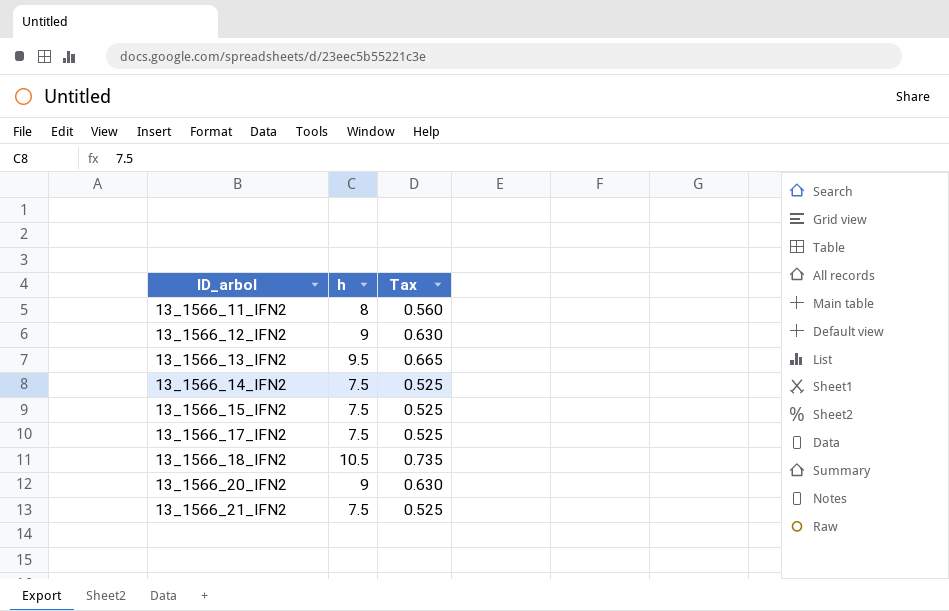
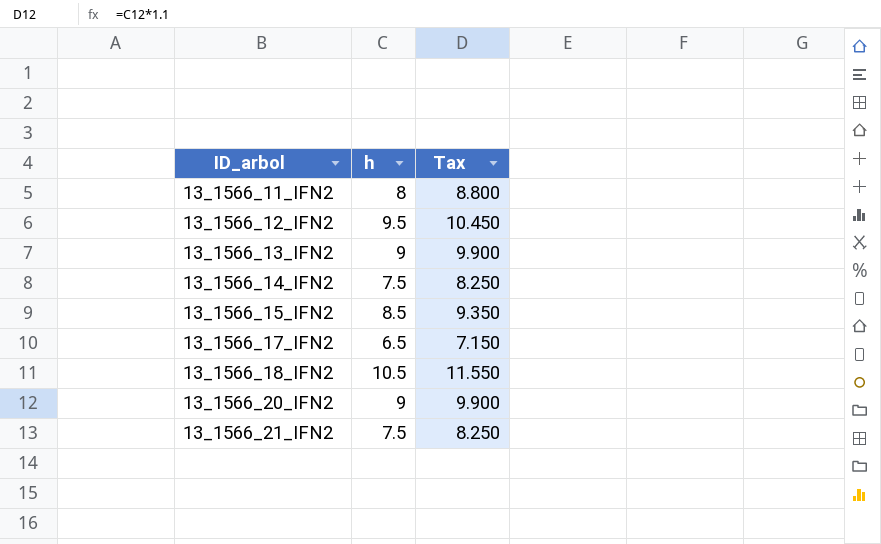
column Tax | formula: [h] * 0.07 -> [h] * 1.1
13_1566_12_IFN2 | h: 9 -> 9.5
13_1566_13_IFN2 | h: 9.5 -> 9
13_1566_15_IFN2 | h: 7.5 -> 8.5
13_1566_17_IFN2 | h: 7.5 -> 6.5

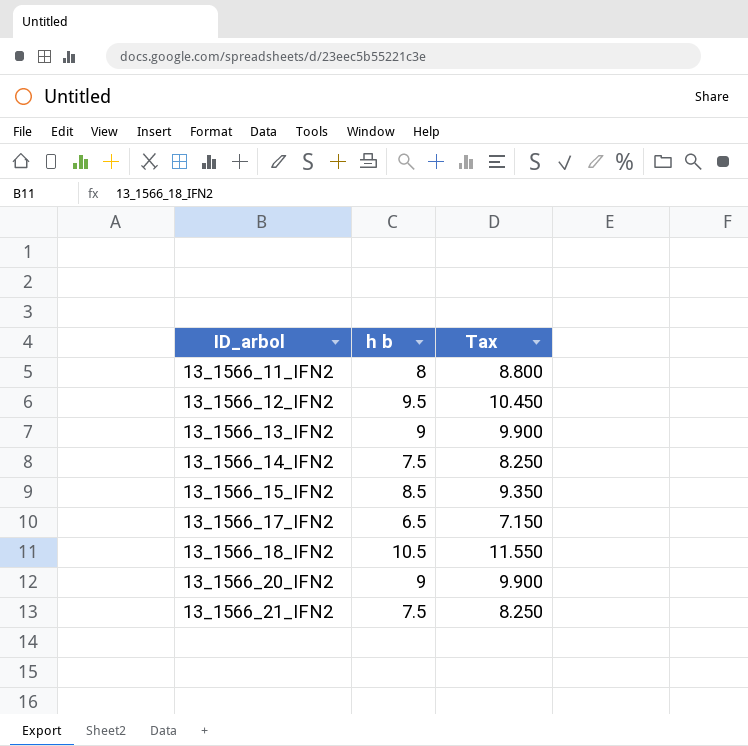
column name: h -> h b

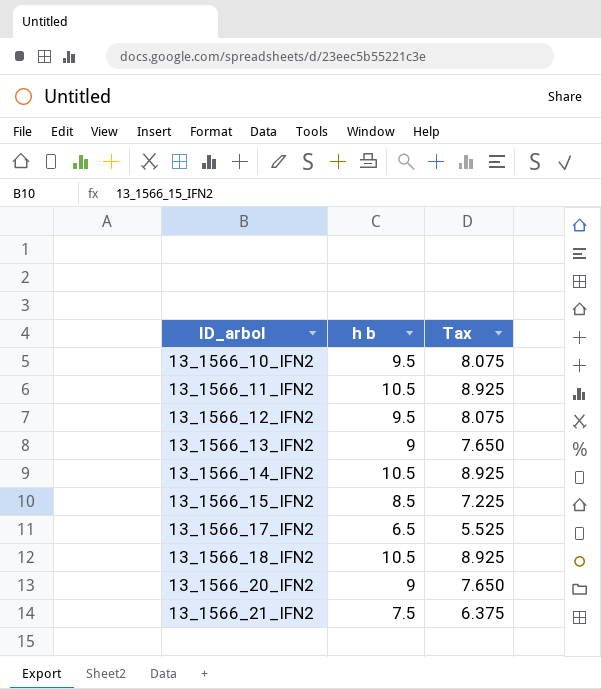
column Tax | formula: [h b] * 1.1 -> [h b] * 0.85
row 13_1566_10_IFN2: none -> 9.5 | 8.075
13_1566_11_IFN2 | h b: 8 -> 10.5
13_1566_14_IFN2 | h b: 7.5 -> 10.5

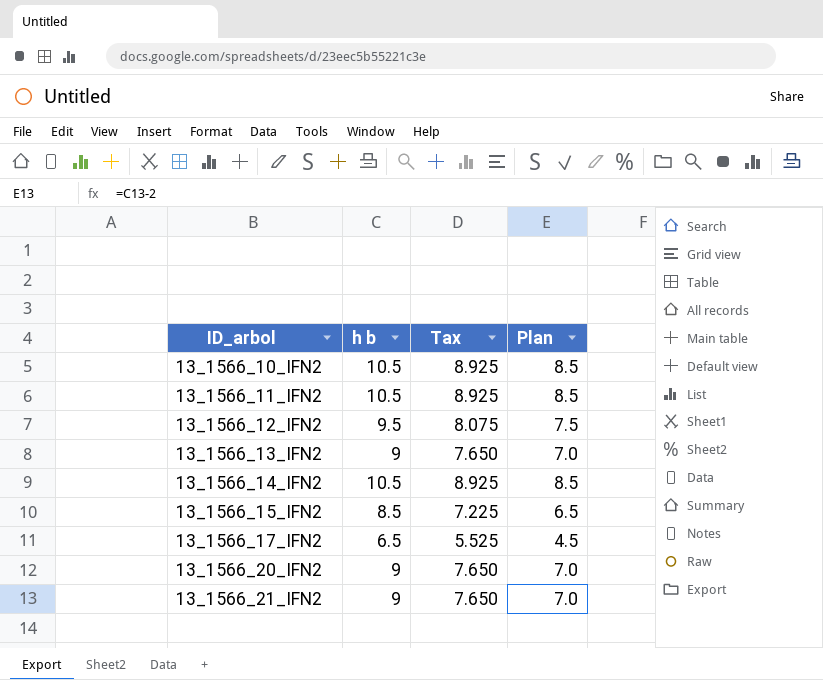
column Plan | formula: none -> [h b] - 2
row 13_1566_18_IFN2: 10.5 | 8.925 -> none
13_1566_10_IFN2 | h b: 9.5 -> 10.5
13_1566_10_IFN2 | Tax: 8.075 -> 8.925
13_1566_21_IFN2 | h b: 7.5 -> 9
13_1566_21_IFN2 | Tax: 6.375 -> 7.650

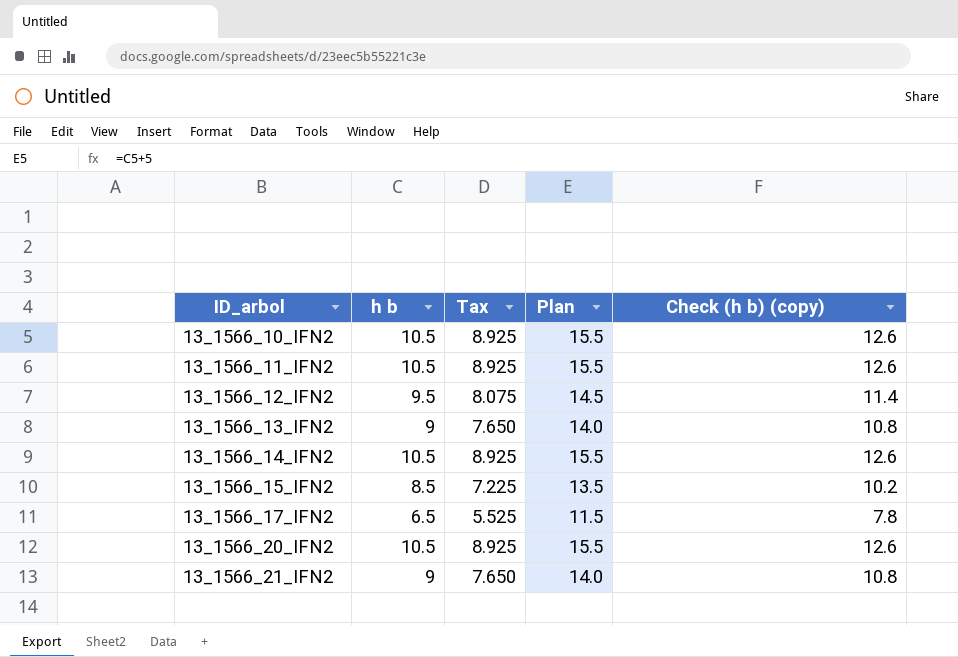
column Plan | formula: [h b] - 2 -> [h b] + 5
column Check (h b) (copy) | formula: none -> [h b] * 1.2
13_1566_20_IFN2 | h b: 9 -> 10.5
13_1566_20_IFN2 | Tax: 7.650 -> 8.925

